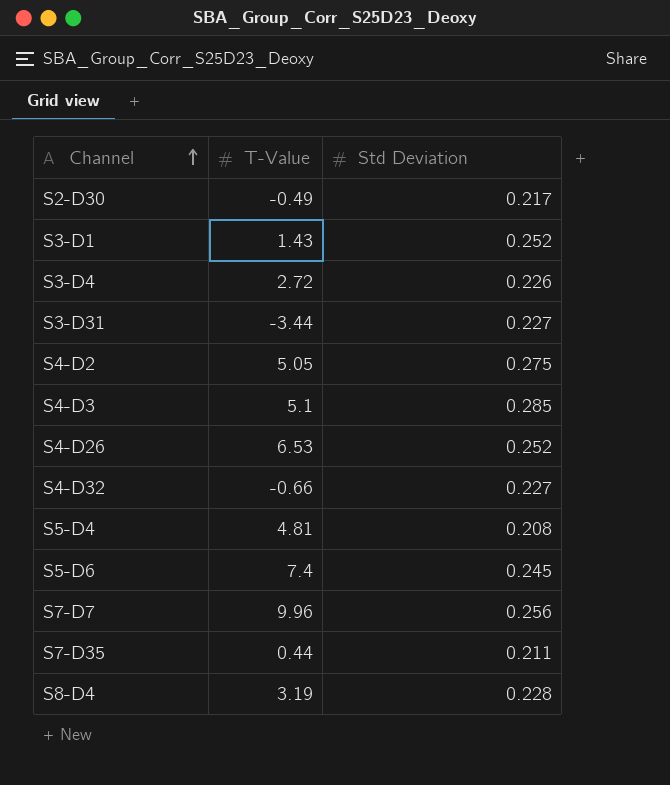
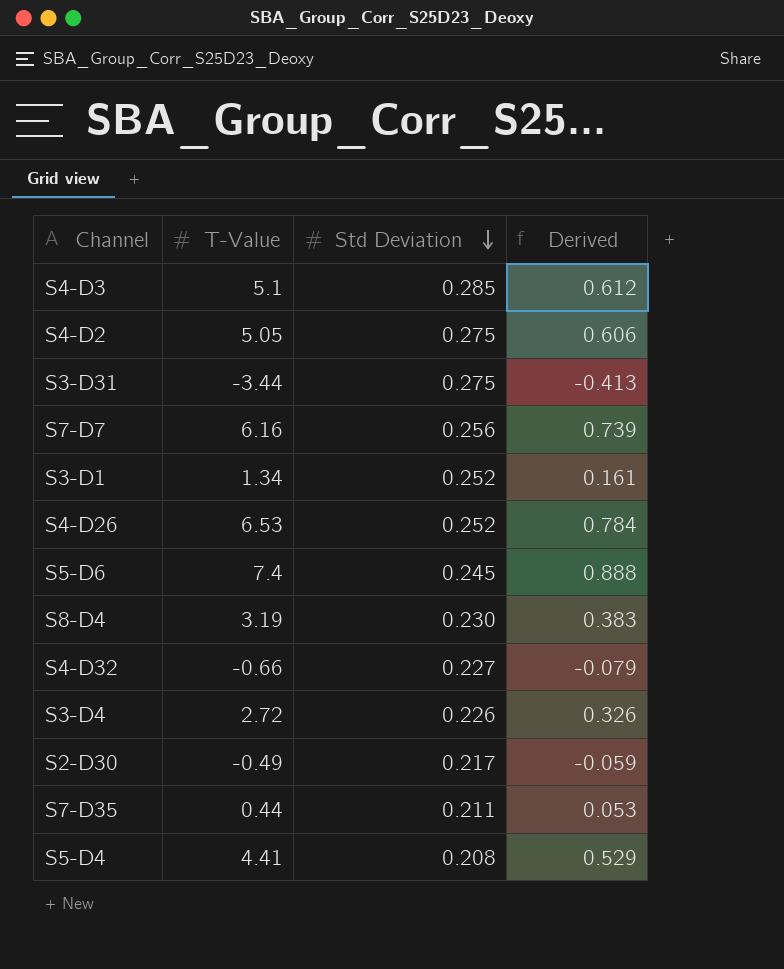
row order: Channel ascending -> Std Deviation descending
column Derived | formula: none -> [T-Value] * 0.12
S3-D31 | Std Deviation: 0.227 -> 0.275
S7-D7 | T-Value: 9.96 -> 6.16
S3-D1 | T-Value: 1.43 -> 1.34
S8-D4 | Std Deviation: 0.228 -> 0.230
S5-D4 | T-Value: 4.81 -> 4.41

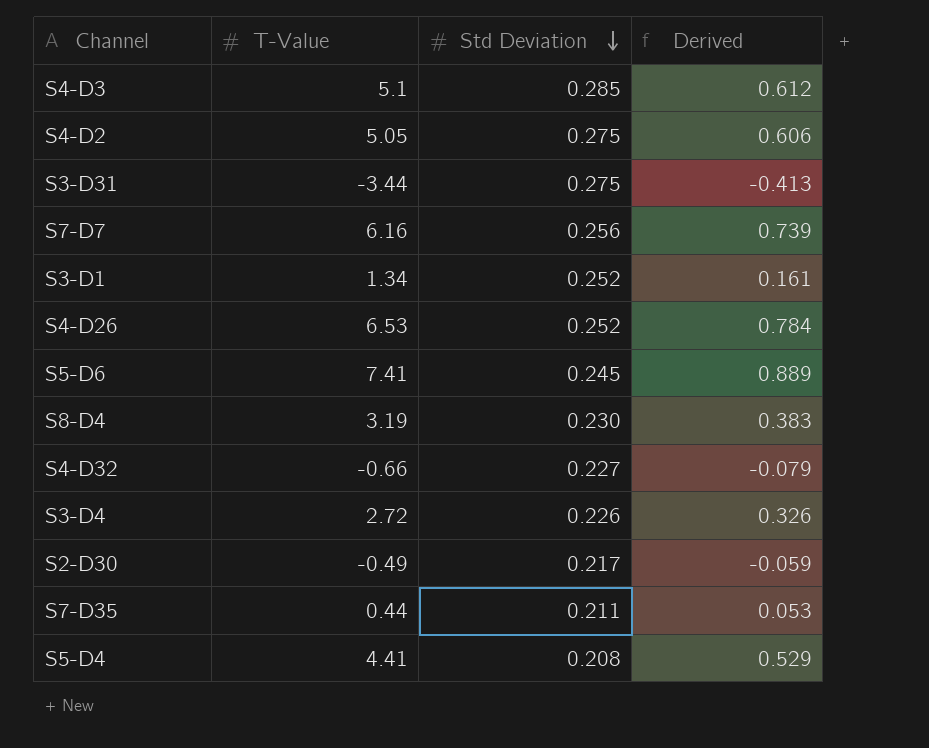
S5-D6 | T-Value: 7.4 -> 7.41
S5-D6 | Derived: 0.888 -> 0.889

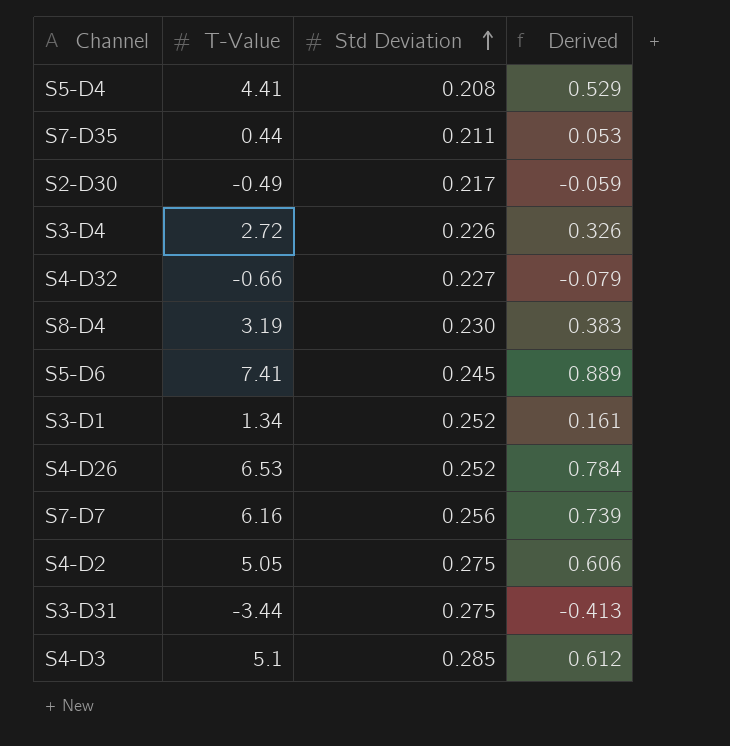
row order: Std Deviation descending -> Std Deviation ascending

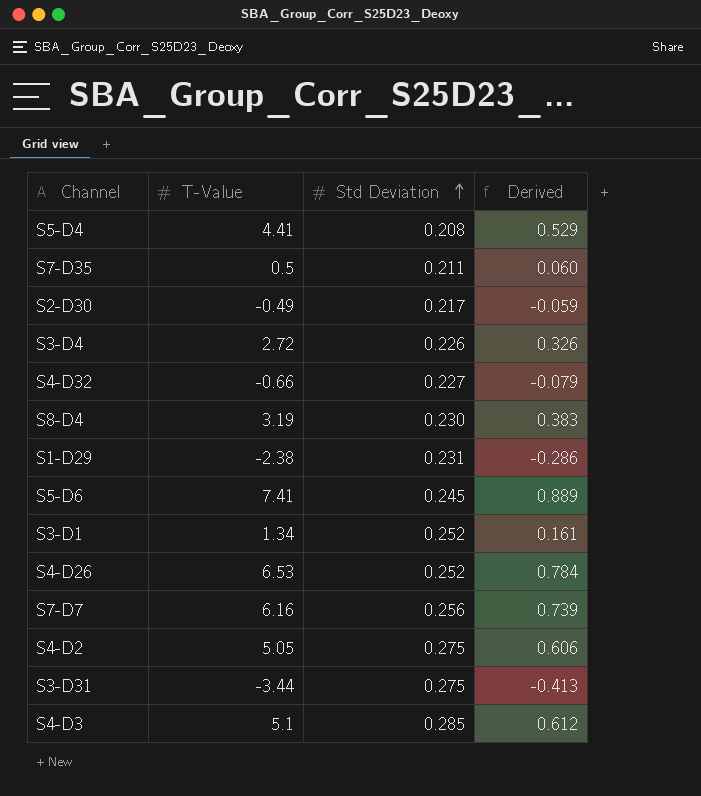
S7-D35 | T-Value: 0.44 -> 0.5
S7-D35 | Derived: 0.053 -> 0.060
row S1-D29: none -> -2.38 | 0.231 | -0.286

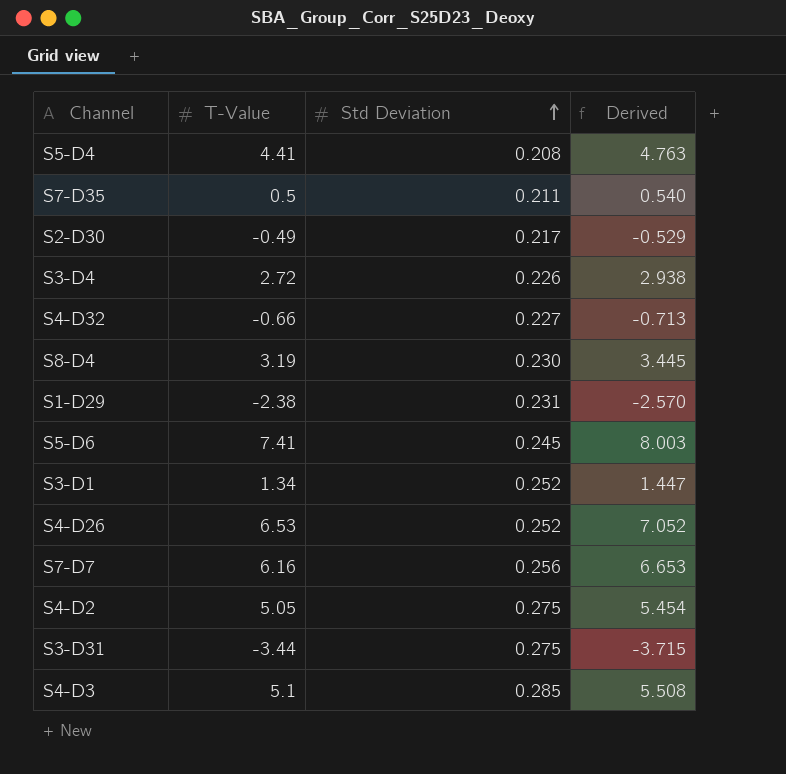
column Derived | formula: [T-Value] * 0.12 -> [T-Value] * 1.08

